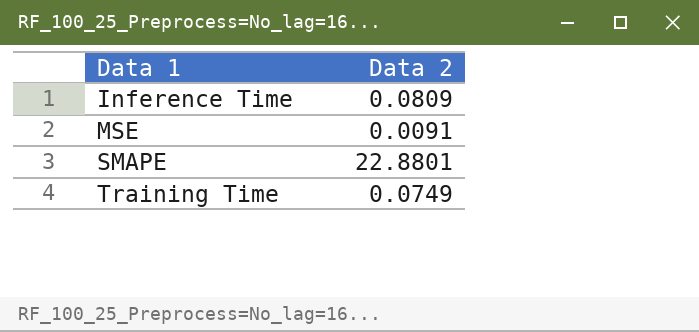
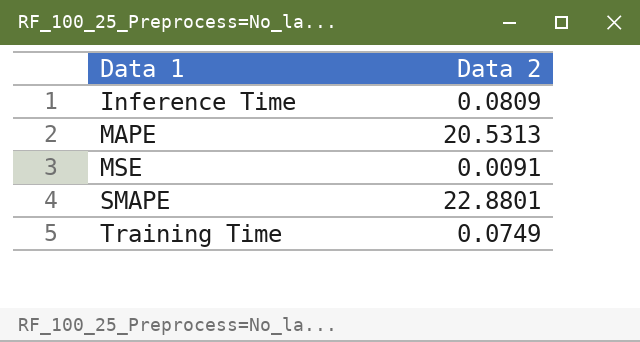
row MAPE: none -> 20.5313

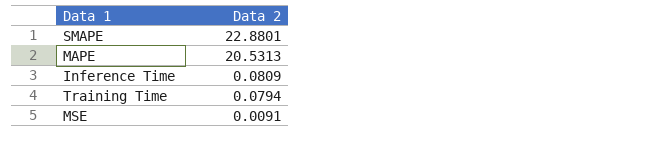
row order: Data 1 ascending -> Data 2 descending
Training Time | Data 2: 0.0749 -> 0.0794

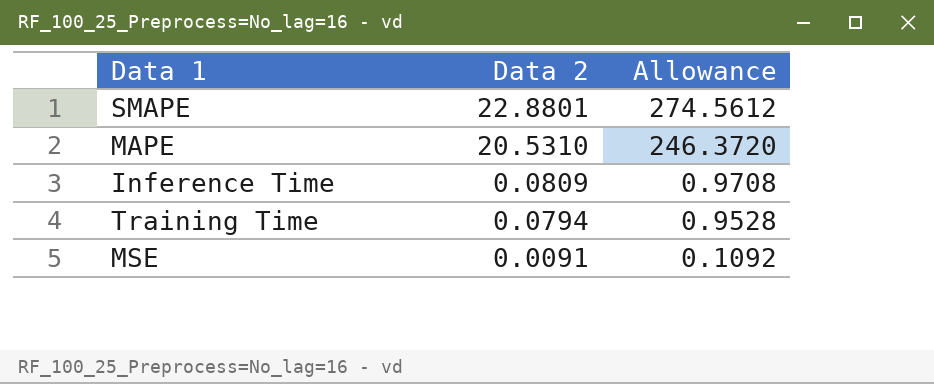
column Allowance | formula: none -> [Data 2] * 12
MAPE | Data 2: 20.5313 -> 20.5310

